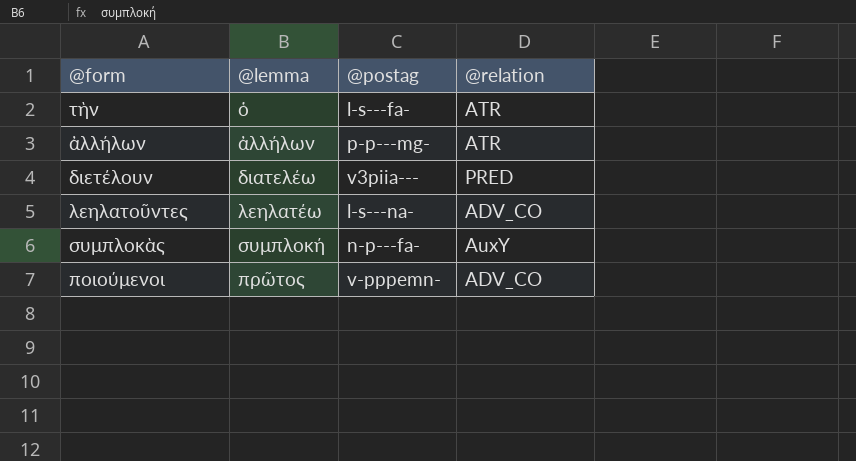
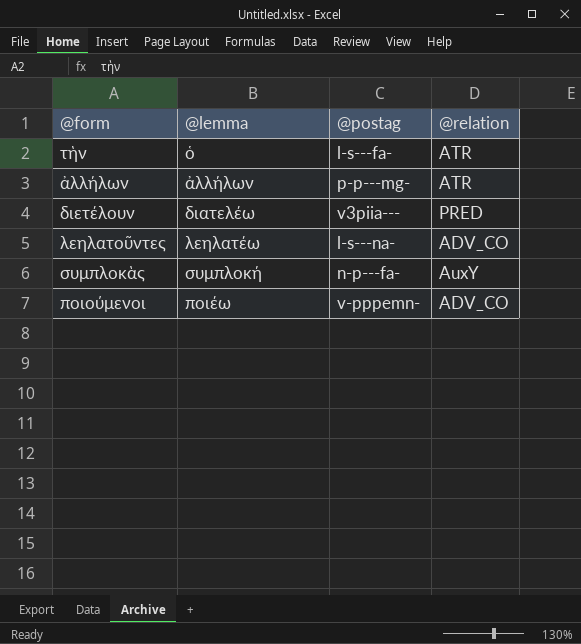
ποιούμενοι | @lemma: πρῶτος -> ποιέω

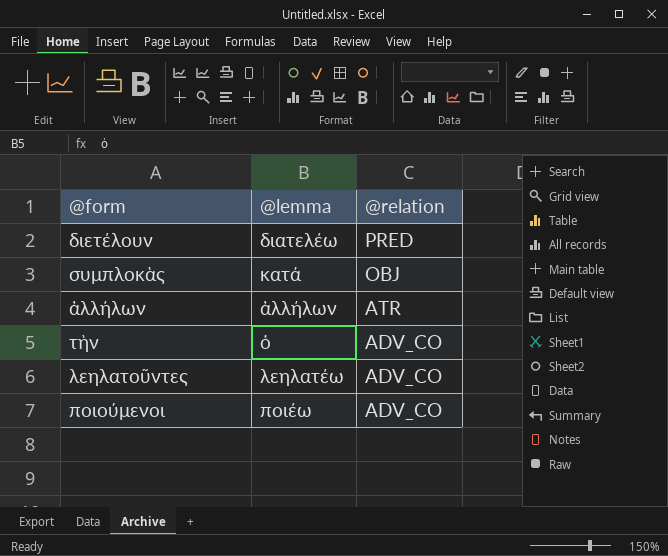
row order: none -> @relation descending
column @postag | position: 3 -> none
συμπλοκὰς | @lemma: συμπλοκή -> κατά
συμπλοκὰς | @relation: AuxY -> OBJ
τὴν | @relation: ATR -> ADV_CO

